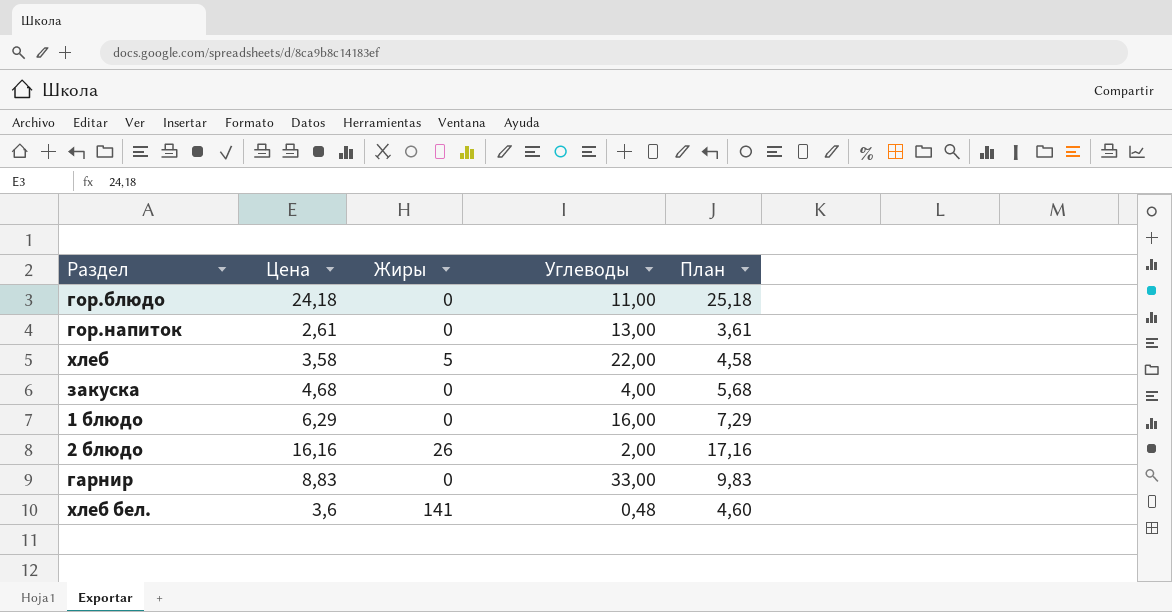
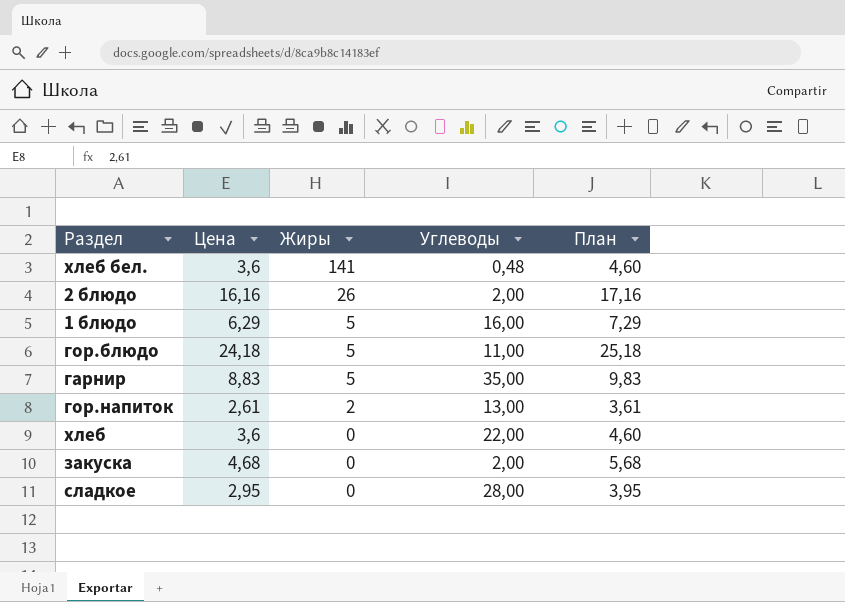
row order: none -> Жиры descending
1 блюдо | Жиры: 0 -> 5
гор.блюдо | Жиры: 0 -> 5
гарнир | Жиры: 0 -> 5
гарнир | Углеводы: 33,00 -> 35,00
гор.напиток | Жиры: 0 -> 2
хлеб | Цена: 3,58 -> 3,6
хлеб | Жиры: 5 -> 0
хлеб | План: 4,58 -> 4,60
закуска | Углеводы: 4,00 -> 2,00
row сладкое: none -> 2,95 | 0 | 28,00 | 3,95

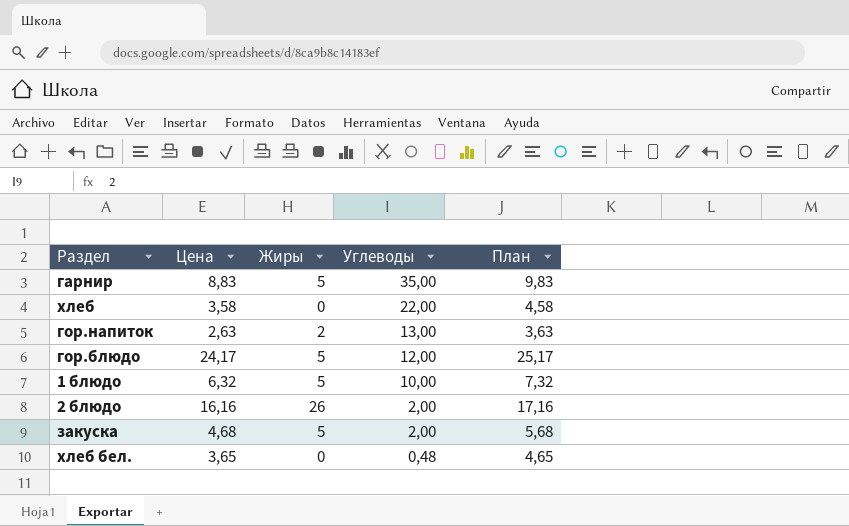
row order: Жиры descending -> Углеводы descending
row сладкое: 2,95 | 0 | 28,00 | 3,95 -> none
хлеб | Цена: 3,6 -> 3,58
хлеб | План: 4,60 -> 4,58
гор.напиток | Цена: 2,61 -> 2,63
гор.напиток | План: 3,61 -> 3,63
гор.блюдо | Цена: 24,18 -> 24,17
гор.блюдо | Углеводы: 11,00 -> 12,00
гор.блюдо | План: 25,18 -> 25,17
1 блюдо | Цена: 6,29 -> 6,32
1 блюдо | Углеводы: 16,00 -> 10,00
1 блюдо | План: 7,29 -> 7,32
закуска | Жиры: 0 -> 5
хлеб бел. | Цена: 3,6 -> 3,65
хлеб бел. | Жиры: 141 -> 0
хлеб бел. | План: 4,60 -> 4,65

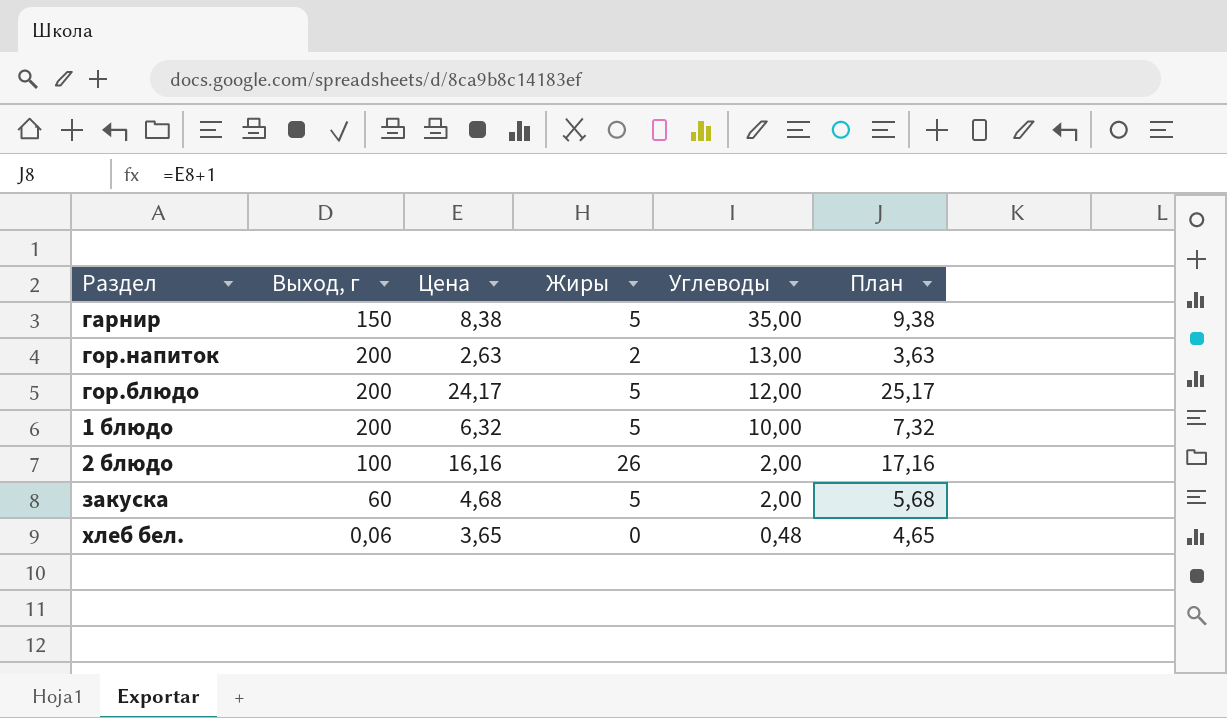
column Выход, г | position: none -> 2
row хлеб: 3,58 | 0 | 22,00 | 4,58 -> none
гарнир | Цена: 8,83 -> 8,38
гарнир | План: 9,83 -> 9,38

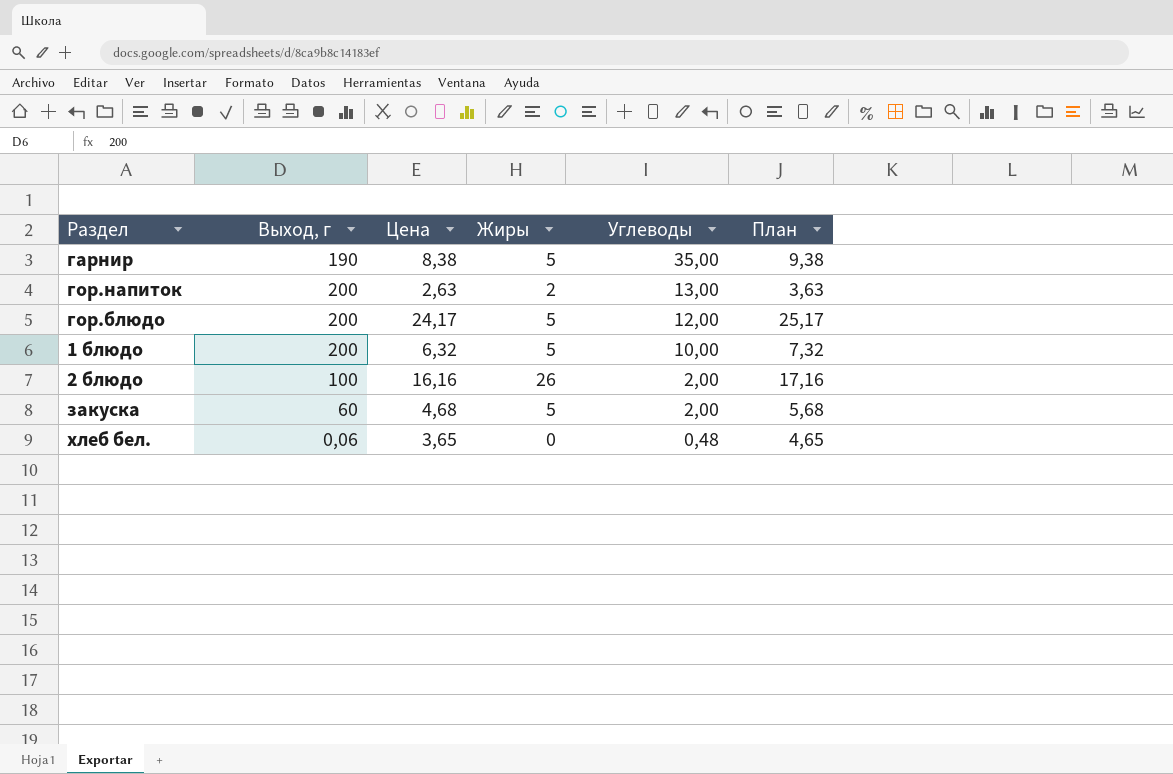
гарнир | Выход, г: 150 -> 190

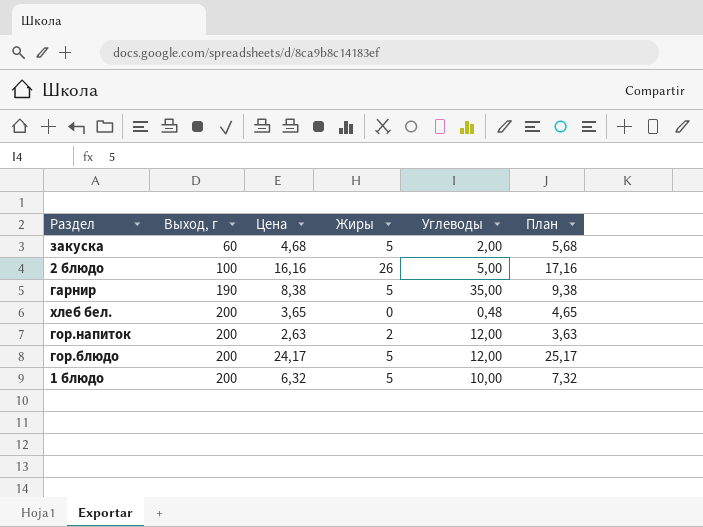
row order: Углеводы descending -> Выход, г ascending
2 блюдо | Углеводы: 2,00 -> 5,00
хлеб бел. | Выход, г: 0,06 -> 200
гор.напиток | Углеводы: 13,00 -> 12,00

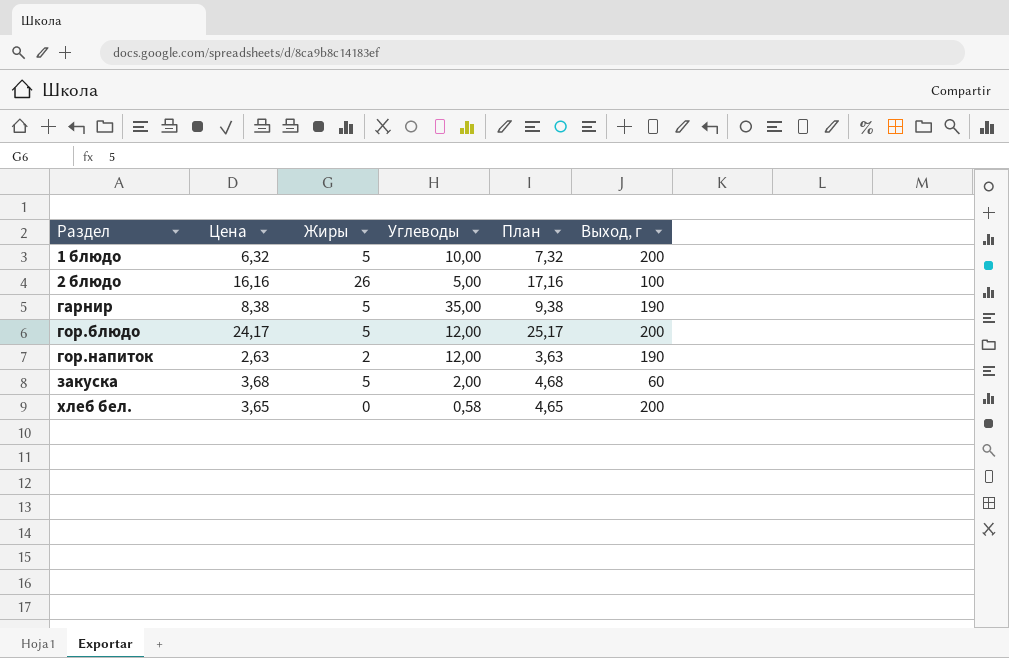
row order: Выход, г ascending -> Раздел ascending
column Выход, г | position: 2 -> 6
гор.напиток | Выход, г: 200 -> 190
закуска | Цена: 4,68 -> 3,68
закуска | План: 5,68 -> 4,68
хлеб бел. | Углеводы: 0,48 -> 0,58

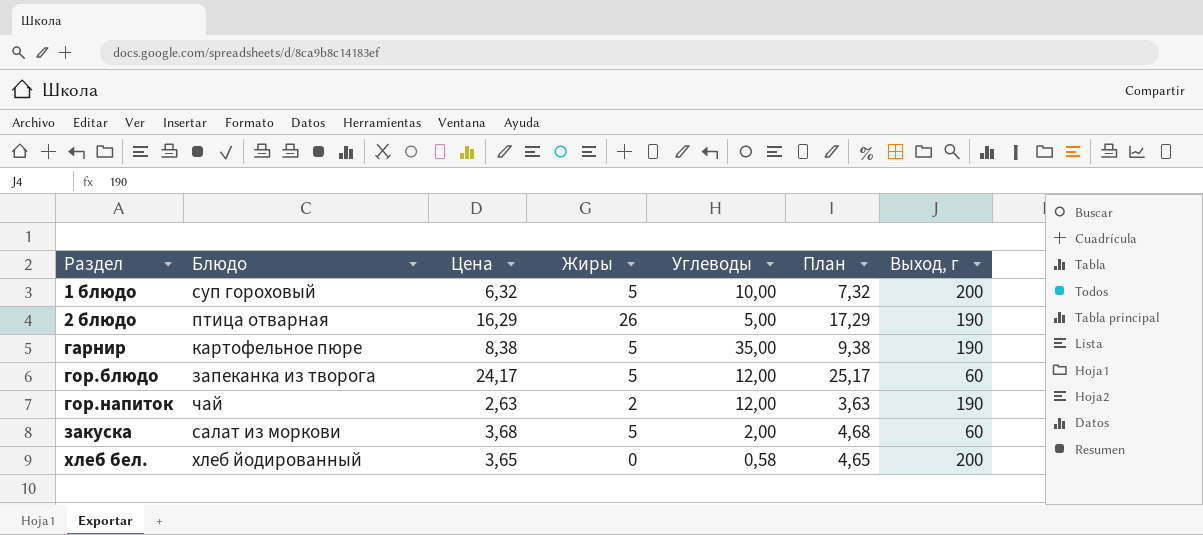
column Блюдо | position: none -> 2
2 блюдо | Цена: 16,16 -> 16,29
2 блюдо | План: 17,16 -> 17,29
2 блюдо | Выход, г: 100 -> 190
гор.блюдо | Выход, г: 200 -> 60

